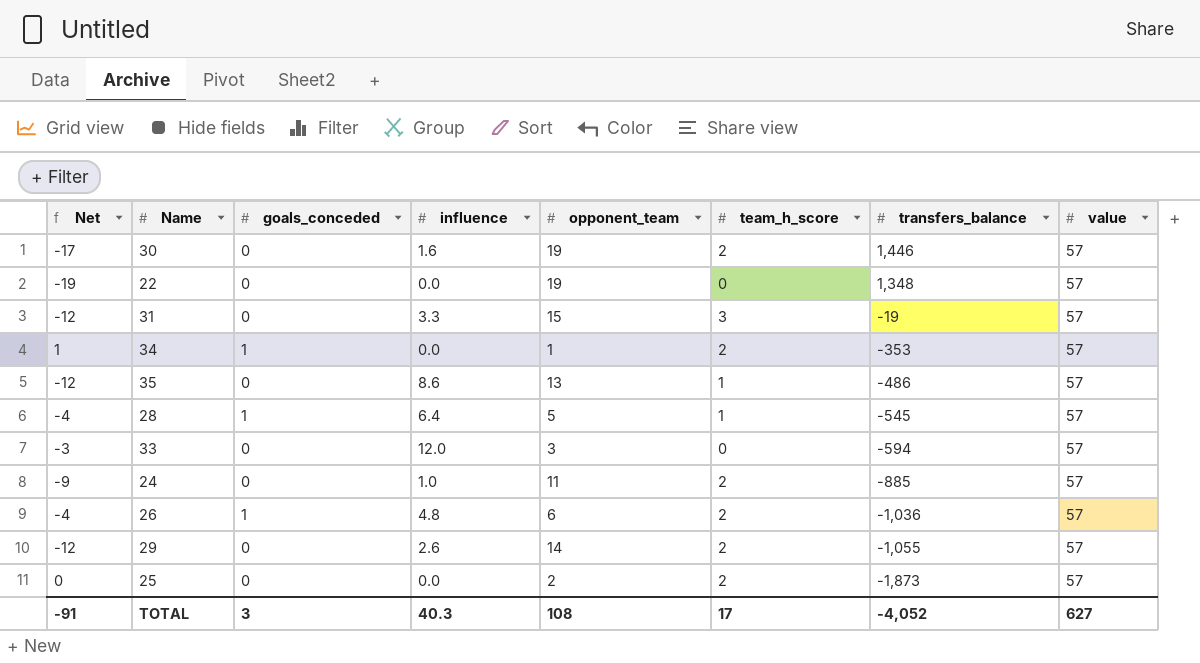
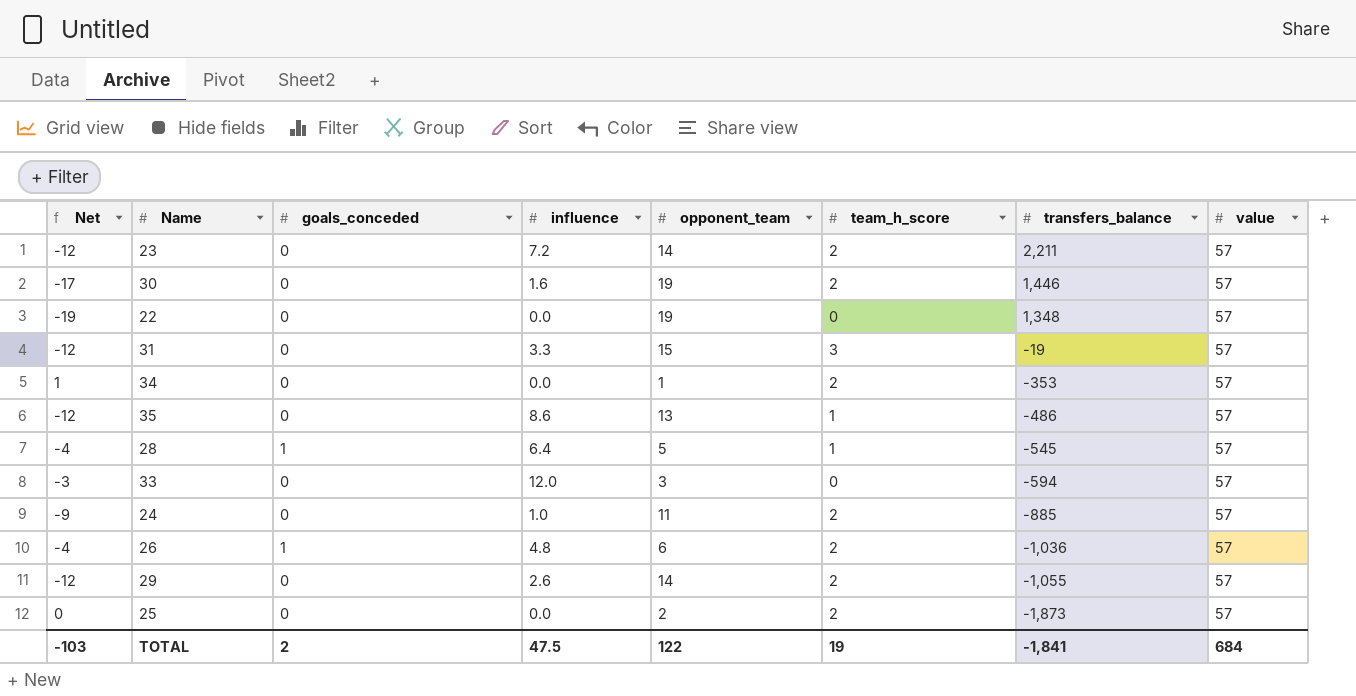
row 23: none -> -12 | 0 | 7.2 | 14 | 2 | 2,211 | 57
34 | goals_conceded: 1 -> 0
TOTAL | Net: -91 -> -103
TOTAL | goals_conceded: 3 -> 2
TOTAL | influence: 40.3 -> 47.5
TOTAL | opponent_team: 108 -> 122
TOTAL | team_h_score: 17 -> 19
TOTAL | transfers_balance: -4,052 -> -1,841
TOTAL | value: 627 -> 684

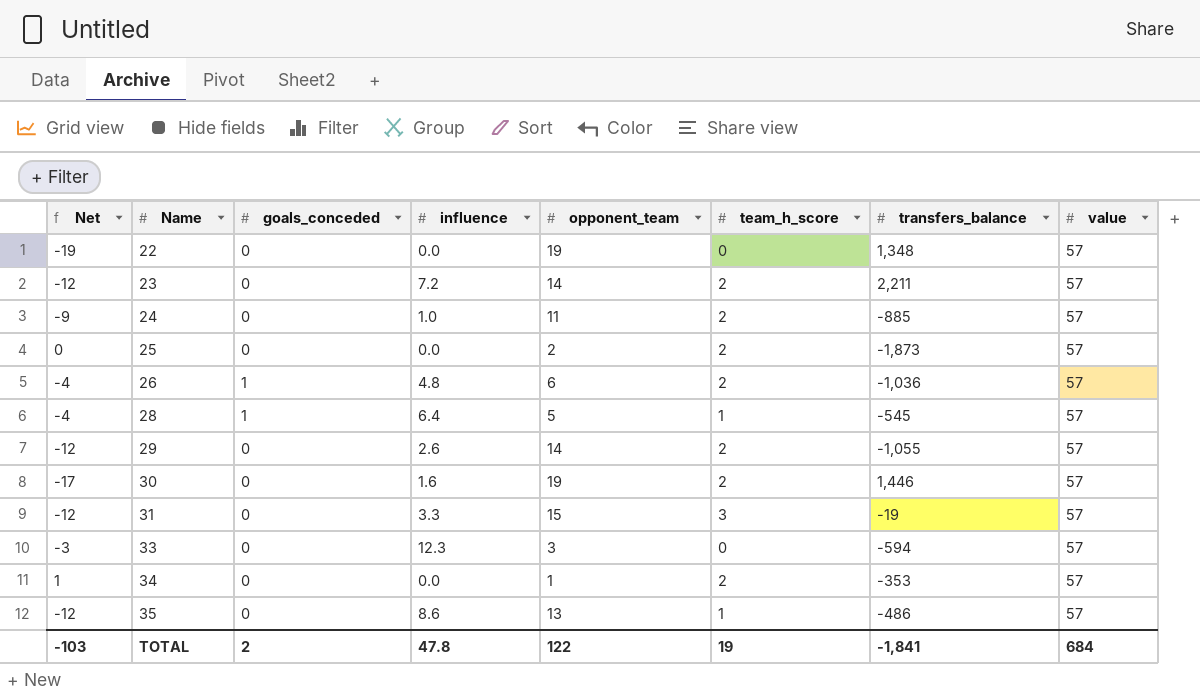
row order: transfers_balance descending -> Name ascending
33 | influence: 12.0 -> 12.3
TOTAL | influence: 47.5 -> 47.8

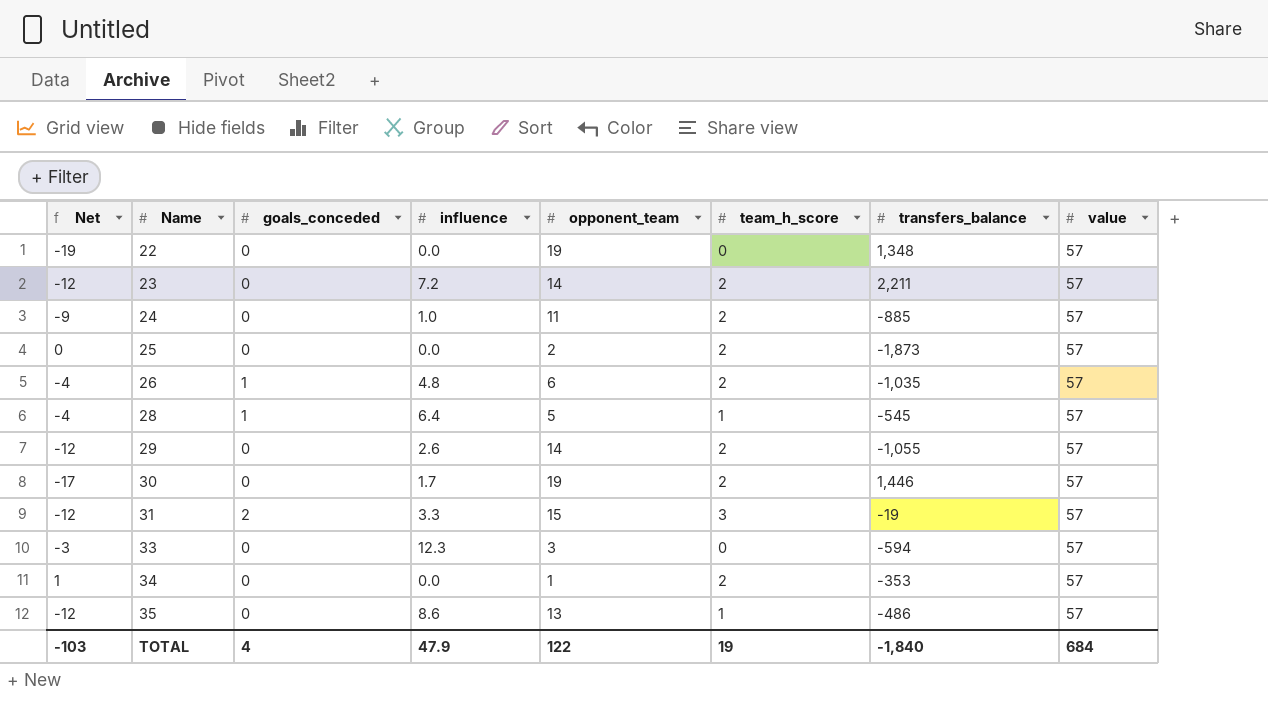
26 | transfers_balance: -1,036 -> -1,035
30 | influence: 1.6 -> 1.7
31 | goals_conceded: 0 -> 2
TOTAL | goals_conceded: 2 -> 4
TOTAL | influence: 47.8 -> 47.9
TOTAL | transfers_balance: -1,841 -> -1,840

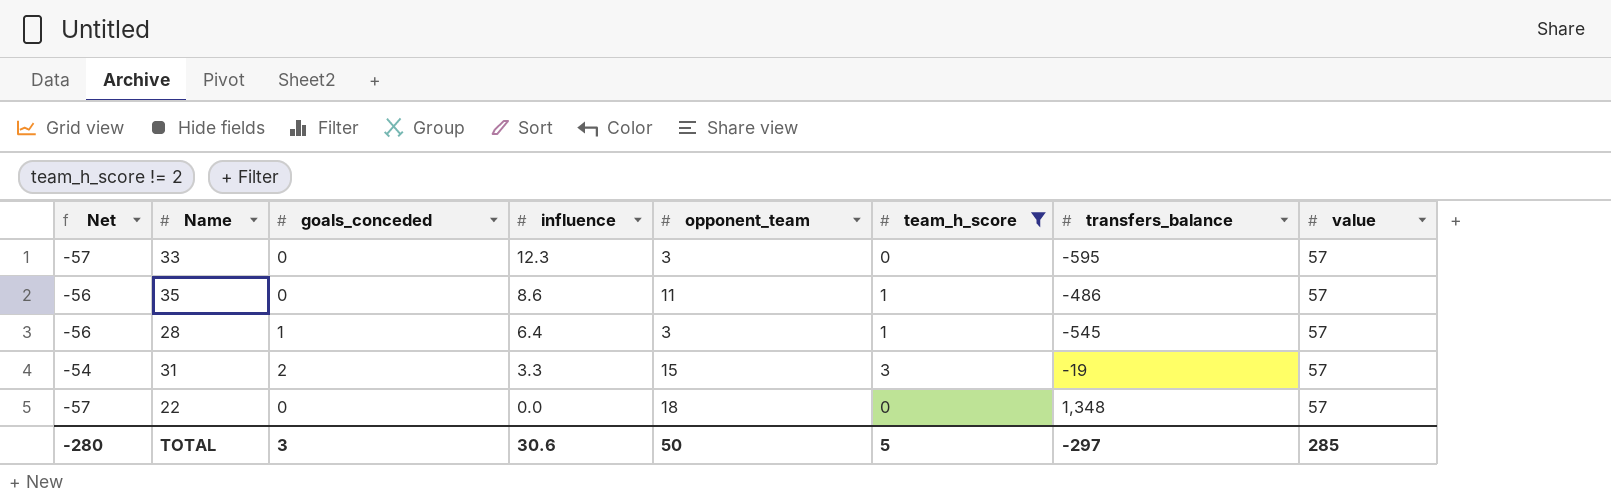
filter: none -> team_h_score != 2
row order: Name ascending -> influence descending
column Net | formula: [team_h_score] - [opponent_team] -> [team_h_score] - [value]
33 | transfers_balance: -594 -> -595
35 | opponent_team: 13 -> 11
28 | opponent_team: 5 -> 3
22 | opponent_team: 19 -> 18
TOTAL | Net: -103 -> -280
TOTAL | goals_conceded: 4 -> 3
TOTAL | influence: 47.9 -> 30.6
TOTAL | opponent_team: 122 -> 50
TOTAL | team_h_score: 19 -> 5
TOTAL | transfers_balance: -1,840 -> -297
TOTAL | value: 684 -> 285

